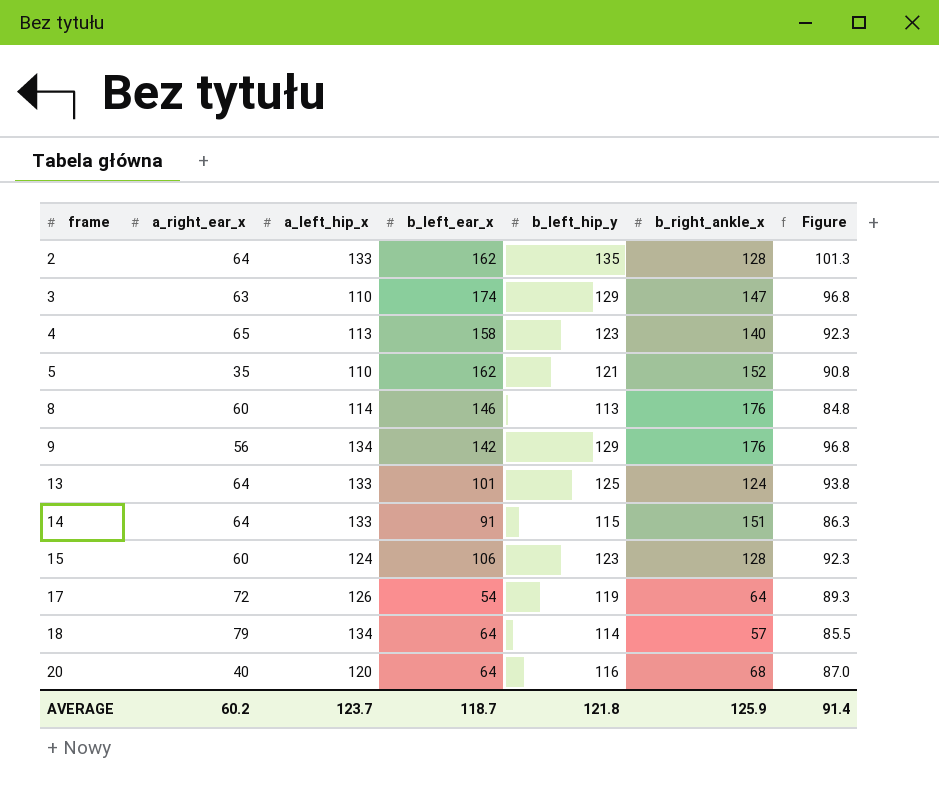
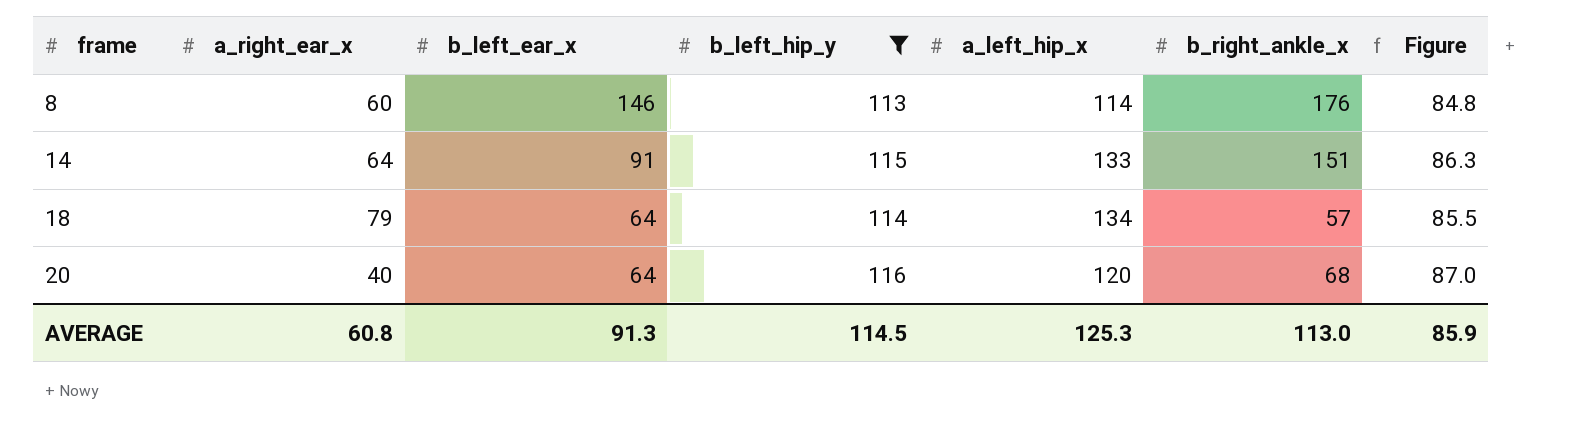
filter: none -> b_left_hip_y <= 116
column a_left_hip_x | position: 3 -> 5
AVERAGE | a_right_ear_x: 60.2 -> 60.8
AVERAGE | b_left_ear_x: 118.7 -> 91.3
AVERAGE | b_left_hip_y: 121.8 -> 114.5
AVERAGE | a_left_hip_x: 123.7 -> 125.3
AVERAGE | b_right_ankle_x: 125.9 -> 113.0
AVERAGE | Figure: 91.4 -> 85.9

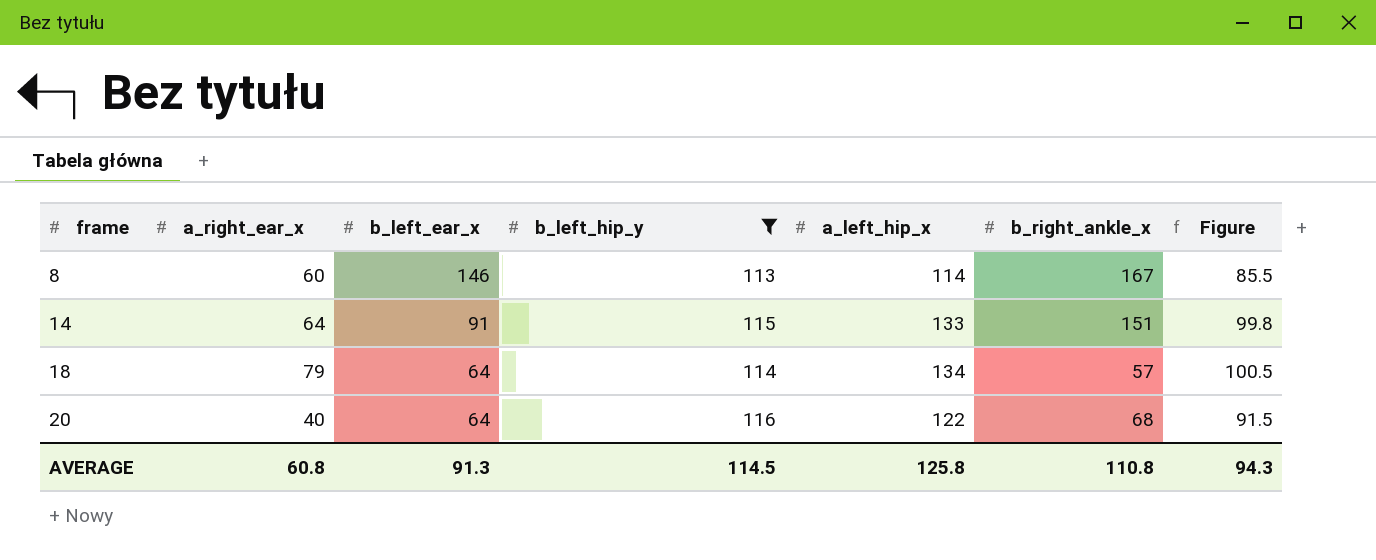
column Figure | formula: [b_left_hip_y] * 0.75 -> [a_left_hip_x] * 0.75
8 | b_right_ankle_x: 176 -> 167
20 | a_left_hip_x: 120 -> 122
AVERAGE | a_left_hip_x: 125.3 -> 125.8
AVERAGE | b_right_ankle_x: 113.0 -> 110.8
AVERAGE | Figure: 85.9 -> 94.3

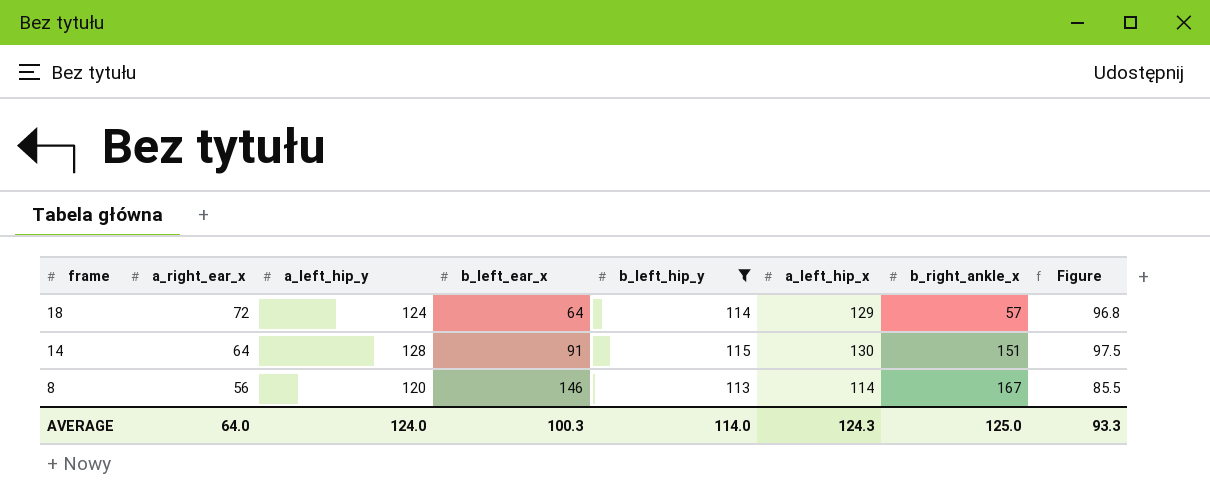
row order: frame ascending -> frame descending
column a_left_hip_y | position: none -> 3
row 20: 40 | 64 | 116 | 122 | 68 | 91.5 -> none
18 | a_right_ear_x: 79 -> 72
18 | a_left_hip_x: 134 -> 129
18 | Figure: 100.5 -> 96.8
14 | a_left_hip_x: 133 -> 130
14 | Figure: 99.8 -> 97.5
8 | a_right_ear_x: 60 -> 56
AVERAGE | a_right_ear_x: 60.8 -> 64.0
AVERAGE | b_left_ear_x: 91.3 -> 100.3
AVERAGE | b_left_hip_y: 114.5 -> 114.0
AVERAGE | a_left_hip_x: 125.8 -> 124.3
AVERAGE | b_right_ankle_x: 110.8 -> 125.0
AVERAGE | Figure: 94.3 -> 93.3

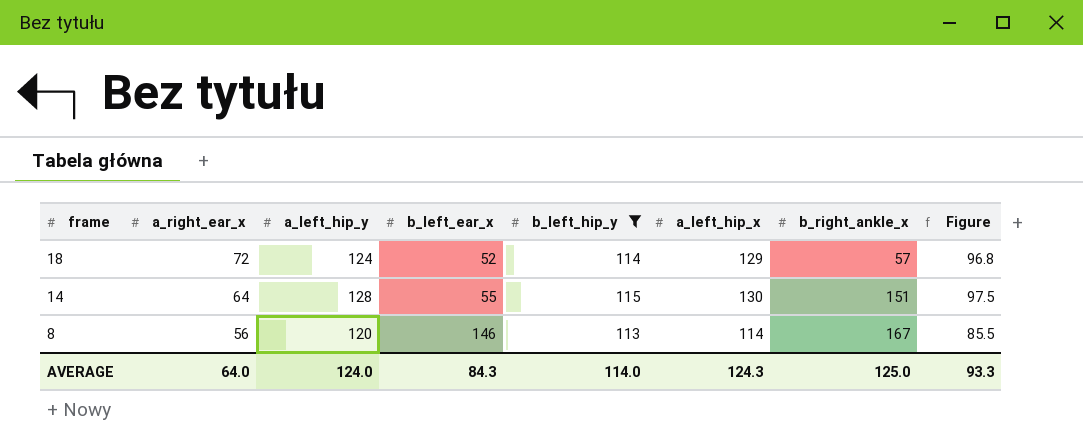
18 | b_left_ear_x: 64 -> 52
14 | b_left_ear_x: 91 -> 55
AVERAGE | b_left_ear_x: 100.3 -> 84.3

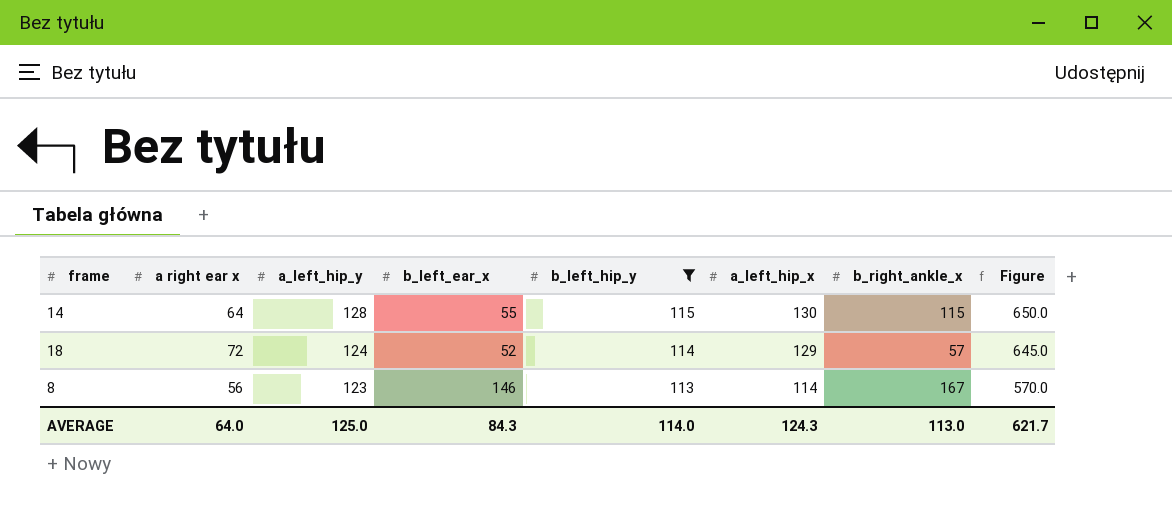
row order: frame descending -> a_left_hip_y descending
column name: a_right_ear_x -> a right ear x
column Figure | formula: [a_left_hip_x] * 0.75 -> [a_left_hip_x] * 5
14 | b_right_ankle_x: 151 -> 115
8 | a_left_hip_y: 120 -> 123
AVERAGE | a_left_hip_y: 124.0 -> 125.0
AVERAGE | b_right_ankle_x: 125.0 -> 113.0
AVERAGE | Figure: 93.3 -> 621.7

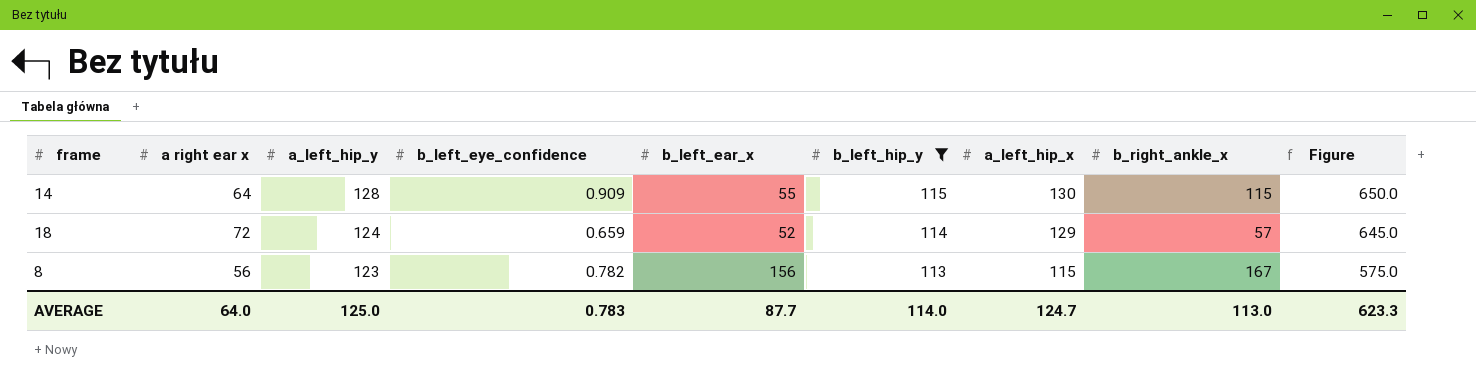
column b_left_eye_confidence | position: none -> 4
8 | b_left_ear_x: 146 -> 156
8 | a_left_hip_x: 114 -> 115
8 | Figure: 570.0 -> 575.0
AVERAGE | b_left_ear_x: 84.3 -> 87.7
AVERAGE | a_left_hip_x: 124.3 -> 124.7
AVERAGE | Figure: 621.7 -> 623.3

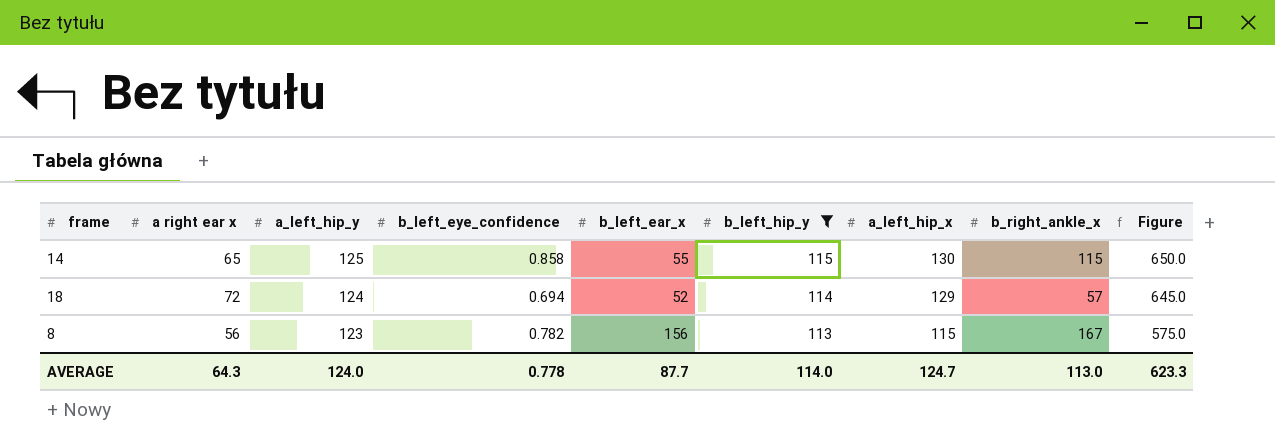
14 | a right ear x: 64 -> 65
14 | a_left_hip_y: 128 -> 125
14 | b_left_eye_confidence: 0.909 -> 0.858
18 | b_left_eye_confidence: 0.659 -> 0.694
AVERAGE | a right ear x: 64.0 -> 64.3
AVERAGE | a_left_hip_y: 125.0 -> 124.0
AVERAGE | b_left_eye_confidence: 0.783 -> 0.778

